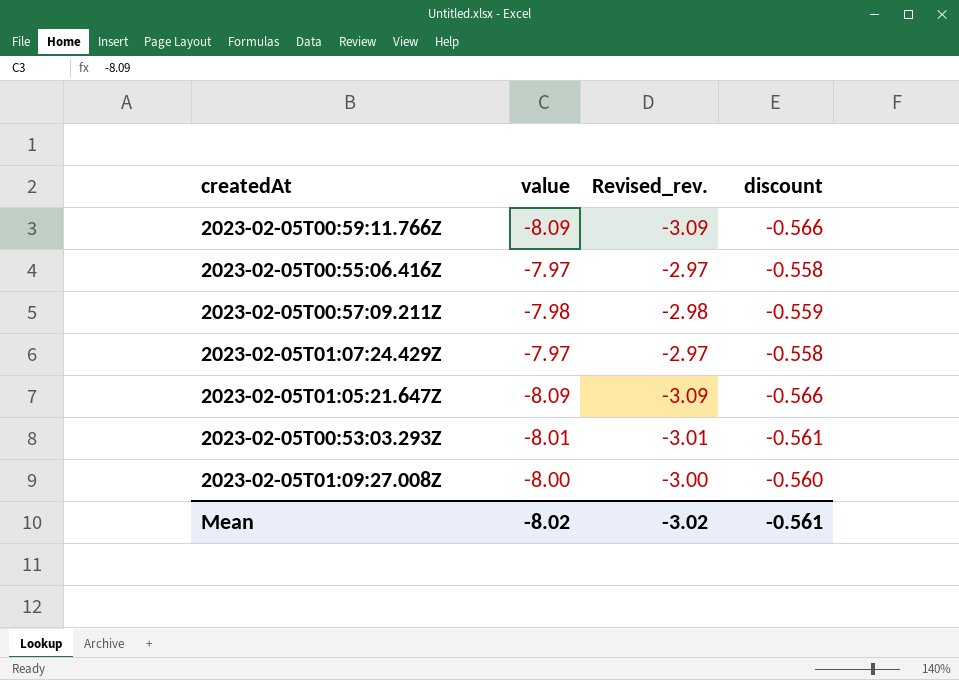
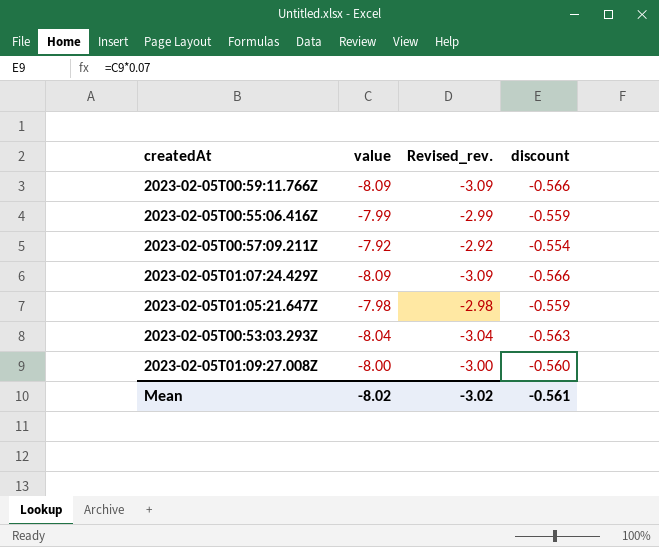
2023-02-05T00:55:06.416Z | value: -7.97 -> -7.99
2023-02-05T00:55:06.416Z | Revised_rev.: -2.97 -> -2.99
2023-02-05T00:55:06.416Z | discount: -0.558 -> -0.559
2023-02-05T00:57:09.211Z | value: -7.98 -> -7.92
2023-02-05T00:57:09.211Z | Revised_rev.: -2.98 -> -2.92
2023-02-05T00:57:09.211Z | discount: -0.559 -> -0.554
2023-02-05T01:07:24.429Z | value: -7.97 -> -8.09
2023-02-05T01:07:24.429Z | Revised_rev.: -2.97 -> -3.09
2023-02-05T01:07:24.429Z | discount: -0.558 -> -0.566
2023-02-05T01:05:21.647Z | value: -8.09 -> -7.98
2023-02-05T01:05:21.647Z | Revised_rev.: -3.09 -> -2.98
2023-02-05T01:05:21.647Z | discount: -0.566 -> -0.559
2023-02-05T00:53:03.293Z | value: -8.01 -> -8.04
2023-02-05T00:53:03.293Z | Revised_rev.: -3.01 -> -3.04
2023-02-05T00:53:03.293Z | discount: -0.561 -> -0.563

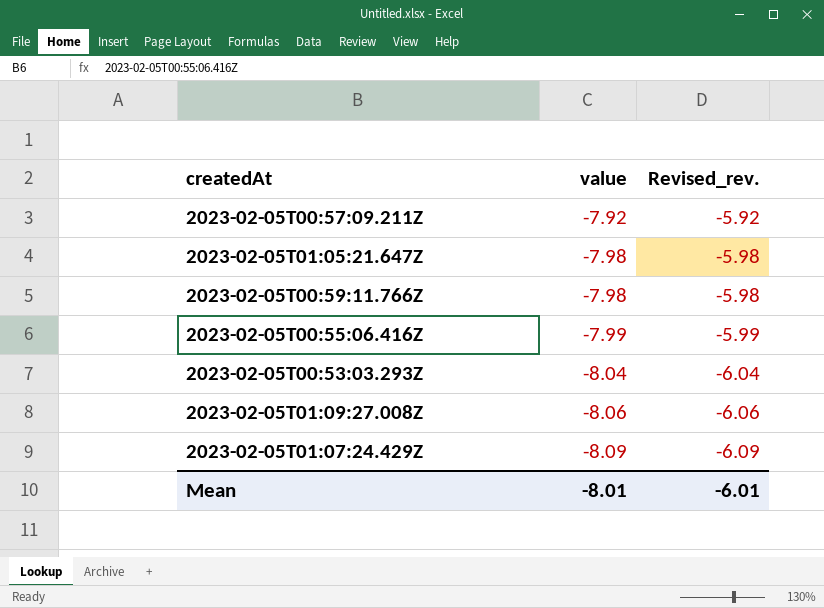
row order: none -> value descending
column discount | formula: [value] * 0.07 -> none
column Revised_rev. | formula: [value] + 5 -> [value] + 2
2023-02-05T00:59:11.766Z | value: -8.09 -> -7.98
2023-02-05T01:09:27.008Z | value: -8.00 -> -8.06
Mean | value: -8.02 -> -8.01
Mean | Revised_rev.: -3.02 -> -6.01

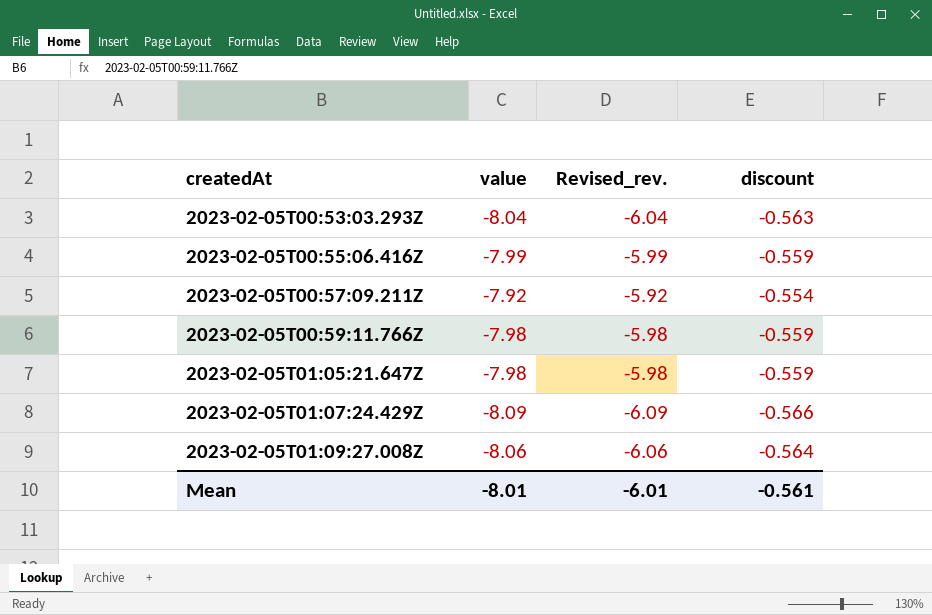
row order: value descending -> createdAt ascending
column discount | formula: none -> [value] * 0.07

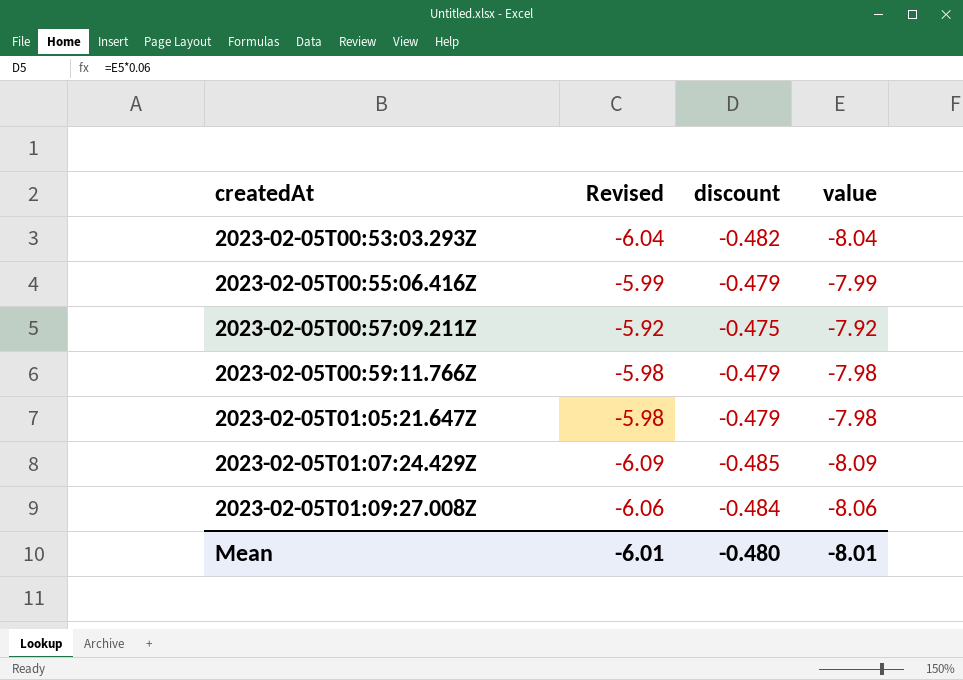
column name: Revised_rev. -> Revised
column discount | formula: [value] * 0.07 -> [value] * 0.06
column value | position: 2 -> 4
Mean | discount: -0.561 -> -0.480

